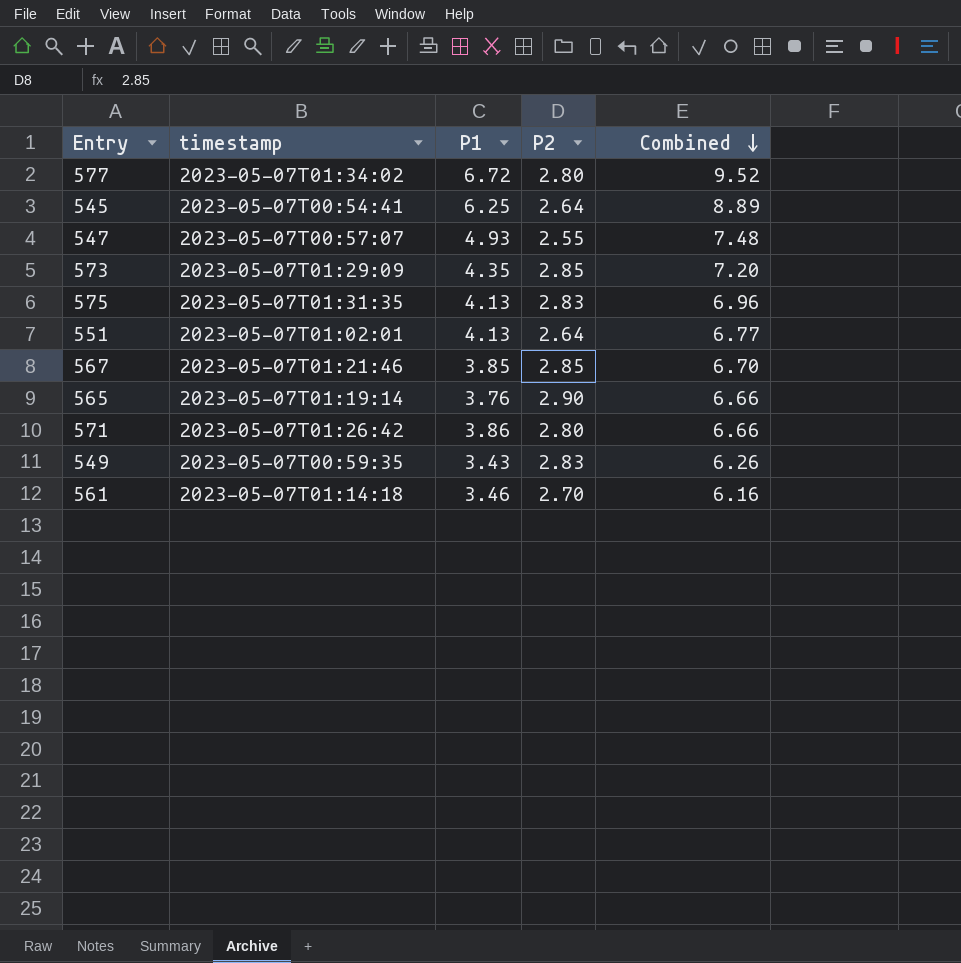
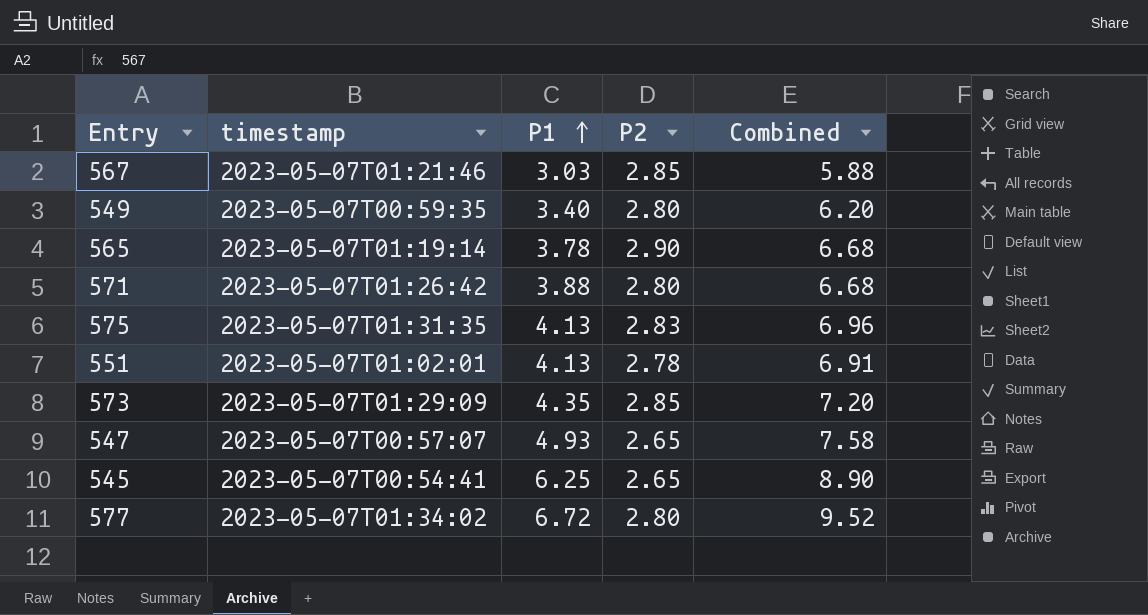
row order: Combined descending -> P1 ascending
row 561: 2023-05-07T01:14:18 | 3.46 | 2.70 | 6.16 -> none
567 | P1: 3.85 -> 3.03
567 | Combined: 6.70 -> 5.88
549 | P1: 3.43 -> 3.40
549 | P2: 2.83 -> 2.80
549 | Combined: 6.26 -> 6.20
565 | P1: 3.76 -> 3.78
565 | Combined: 6.66 -> 6.68
571 | P1: 3.86 -> 3.88
571 | Combined: 6.66 -> 6.68
551 | P2: 2.64 -> 2.78
551 | Combined: 6.77 -> 6.91
547 | P2: 2.55 -> 2.65
547 | Combined: 7.48 -> 7.58
545 | P2: 2.64 -> 2.65
545 | Combined: 8.89 -> 8.90

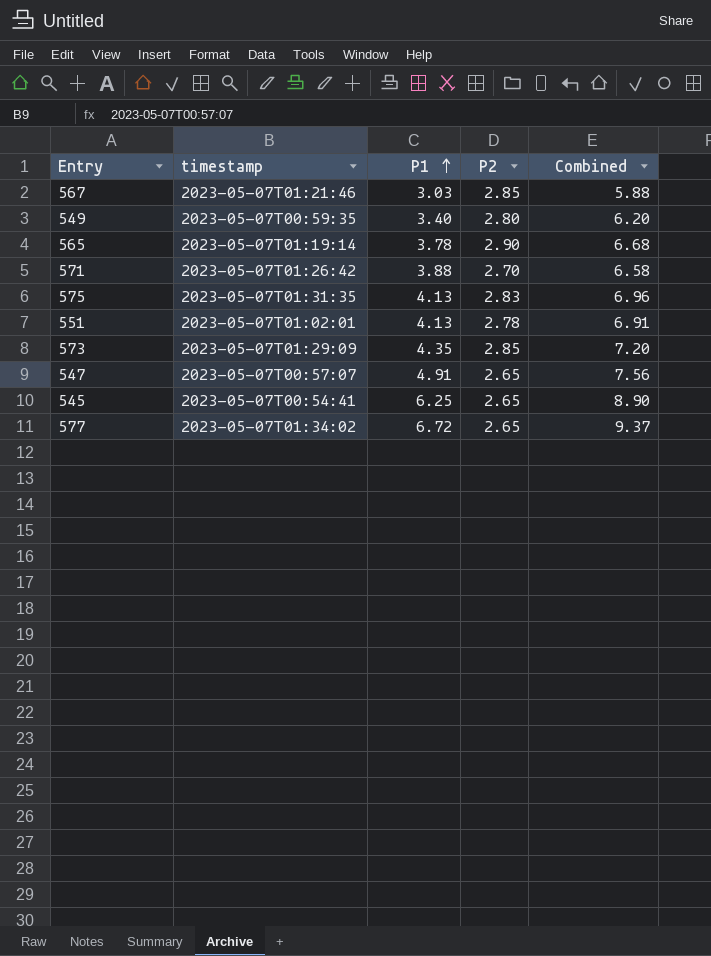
571 | P2: 2.80 -> 2.70
571 | Combined: 6.68 -> 6.58
547 | P1: 4.93 -> 4.91
547 | Combined: 7.58 -> 7.56
577 | P2: 2.80 -> 2.65
577 | Combined: 9.52 -> 9.37

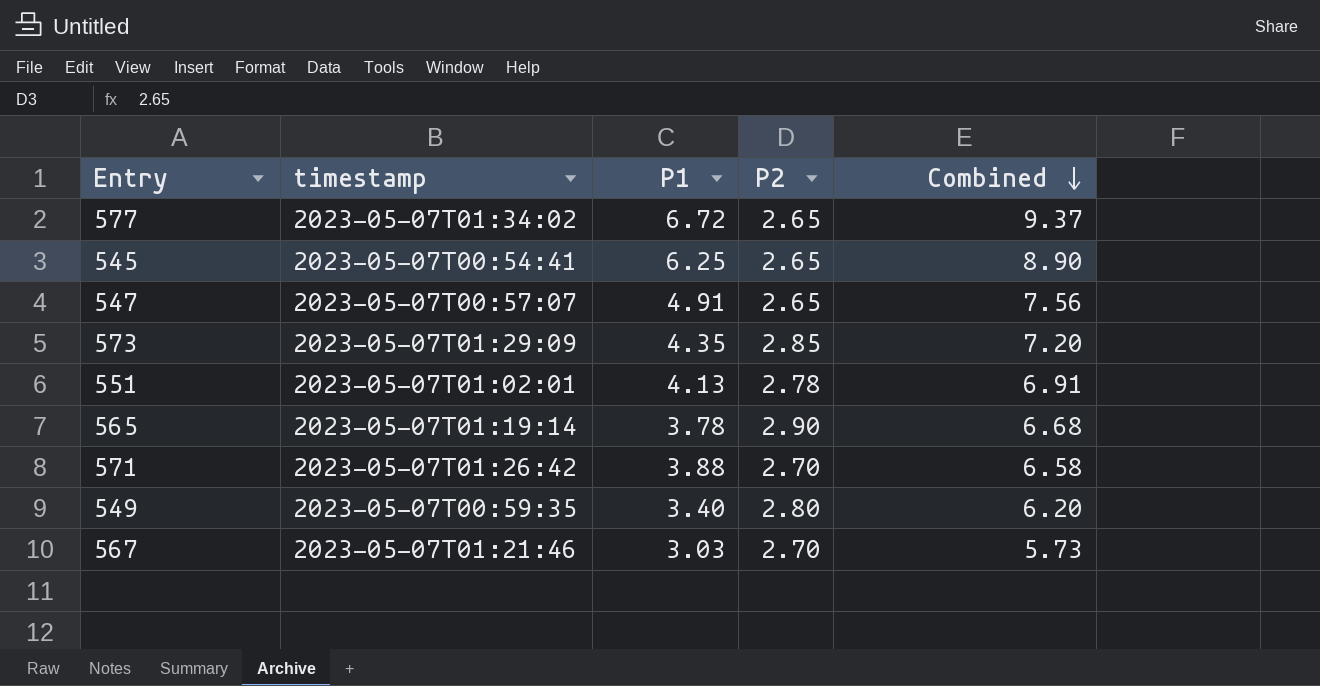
row order: P1 ascending -> Combined descending
row 575: 2023-05-07T01:31:35 | 4.13 | 2.83 | 6.96 -> none
567 | P2: 2.85 -> 2.70
567 | Combined: 5.88 -> 5.73

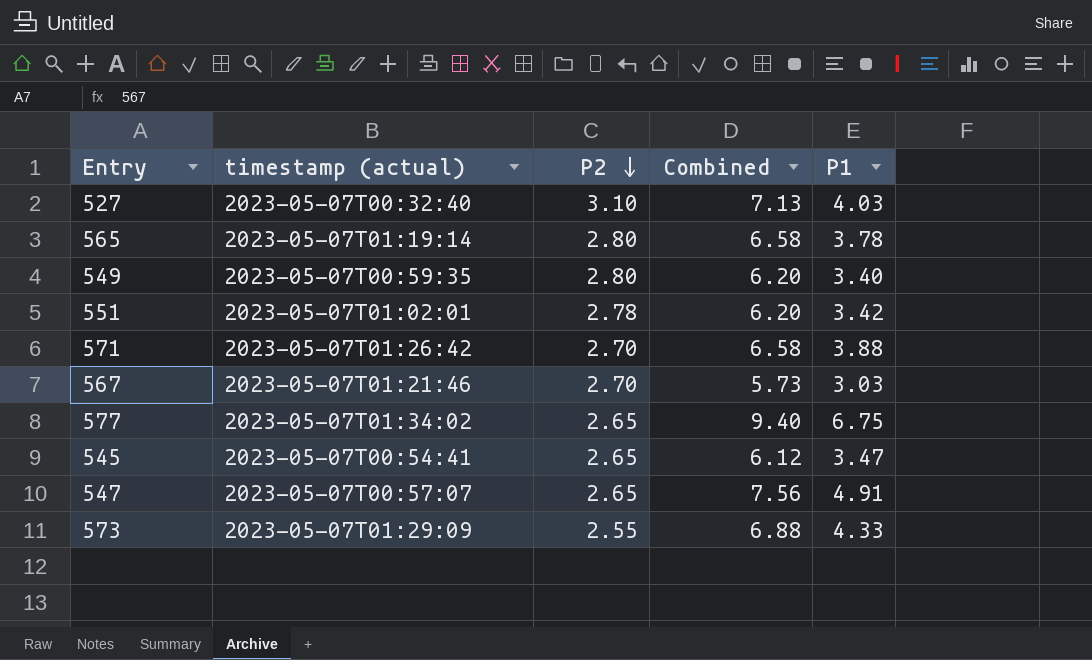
row order: Combined descending -> P2 descending
column name: timestamp -> timestamp (actual)
column P1 | position: 3 -> 5
row 527: none -> 2023-05-07T00:32:40 | 3.10 | 7.13 | 4.03
565 | P2: 2.90 -> 2.80
565 | Combined: 6.68 -> 6.58
551 | Combined: 6.91 -> 6.20
551 | P1: 4.13 -> 3.42
577 | Combined: 9.37 -> 9.40
577 | P1: 6.72 -> 6.75
545 | Combined: 8.90 -> 6.12
545 | P1: 6.25 -> 3.47
573 | P2: 2.85 -> 2.55
573 | Combined: 7.20 -> 6.88
573 | P1: 4.35 -> 4.33

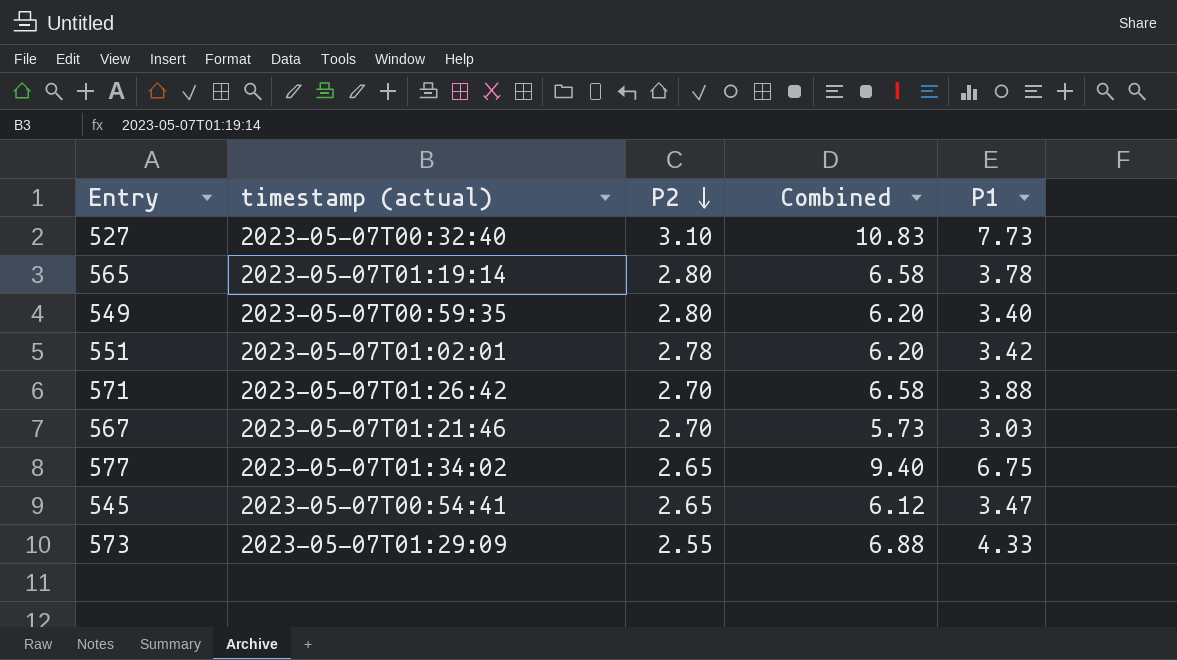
row 547: 2023-05-07T00:57:07 | 2.65 | 7.56 | 4.91 -> none
527 | Combined: 7.13 -> 10.83
527 | P1: 4.03 -> 7.73

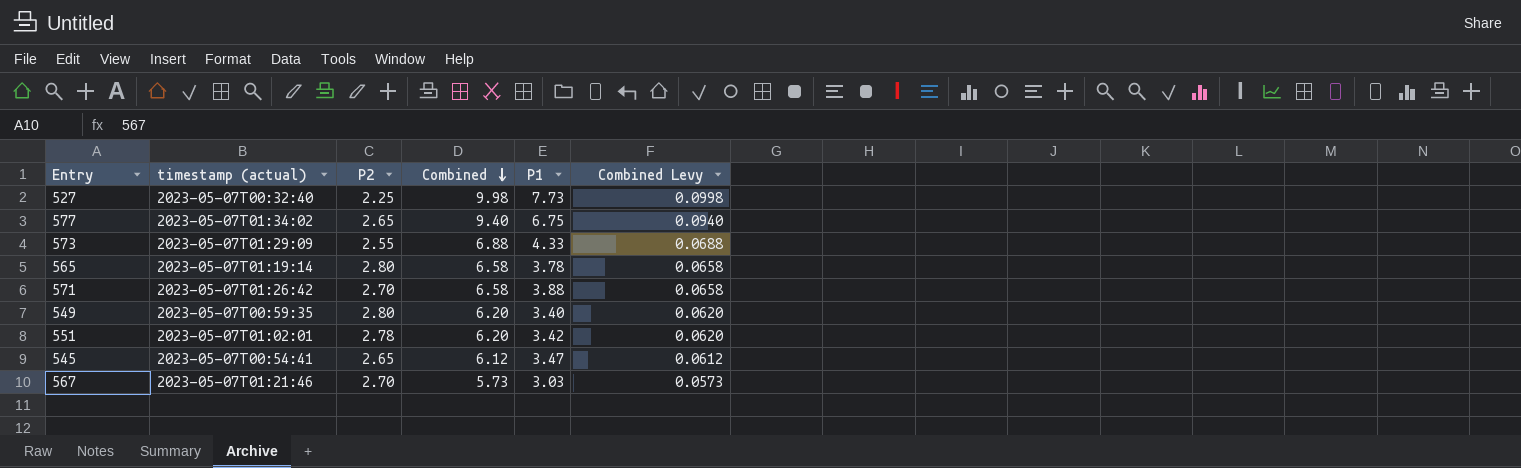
row order: P2 descending -> Combined descending
column Combined Levy | formula: none -> [Combined] * 0.01
527 | P2: 3.10 -> 2.25
527 | Combined: 10.83 -> 9.98

